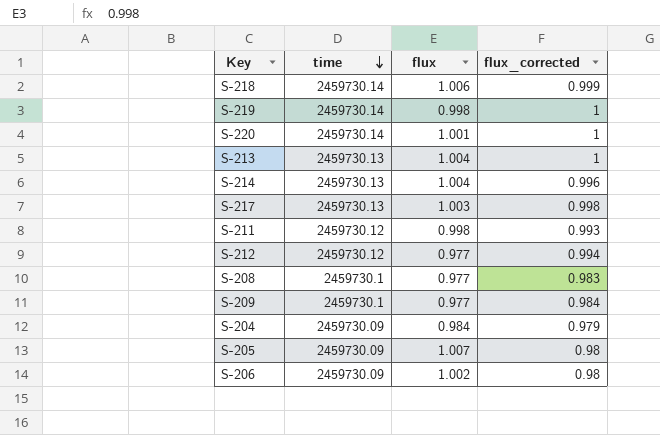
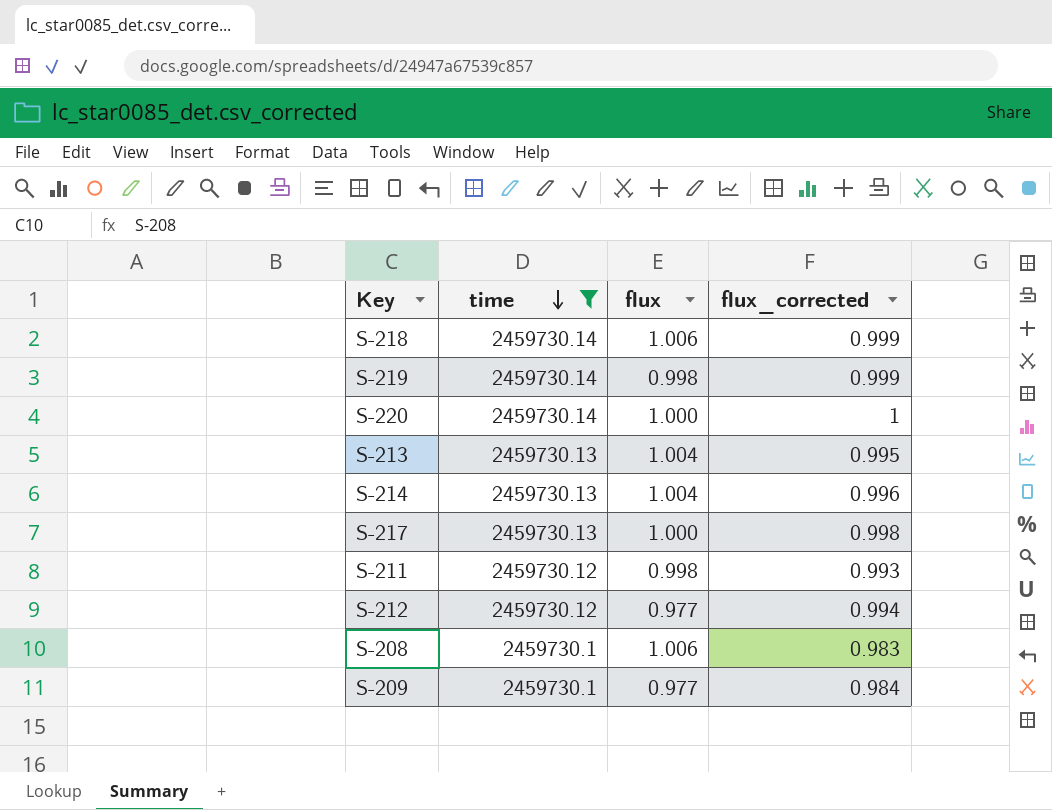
filter: none -> time != 2459730.09
S-219 | flux_corrected: 1 -> 0.999
S-220 | flux: 1.001 -> 1.000
S-213 | flux_corrected: 1 -> 0.995
S-217 | flux: 1.003 -> 1.000
S-208 | flux: 0.977 -> 1.006

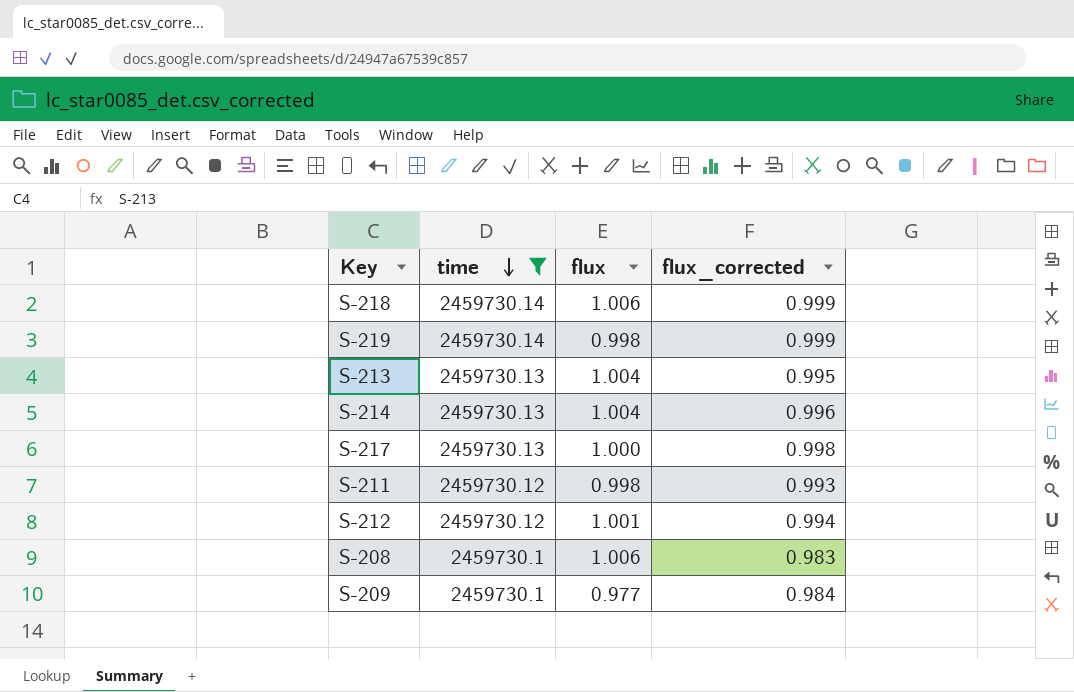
row S-220: 2459730.14 | 1.000 | 1 -> none
S-212 | flux: 0.977 -> 1.001

